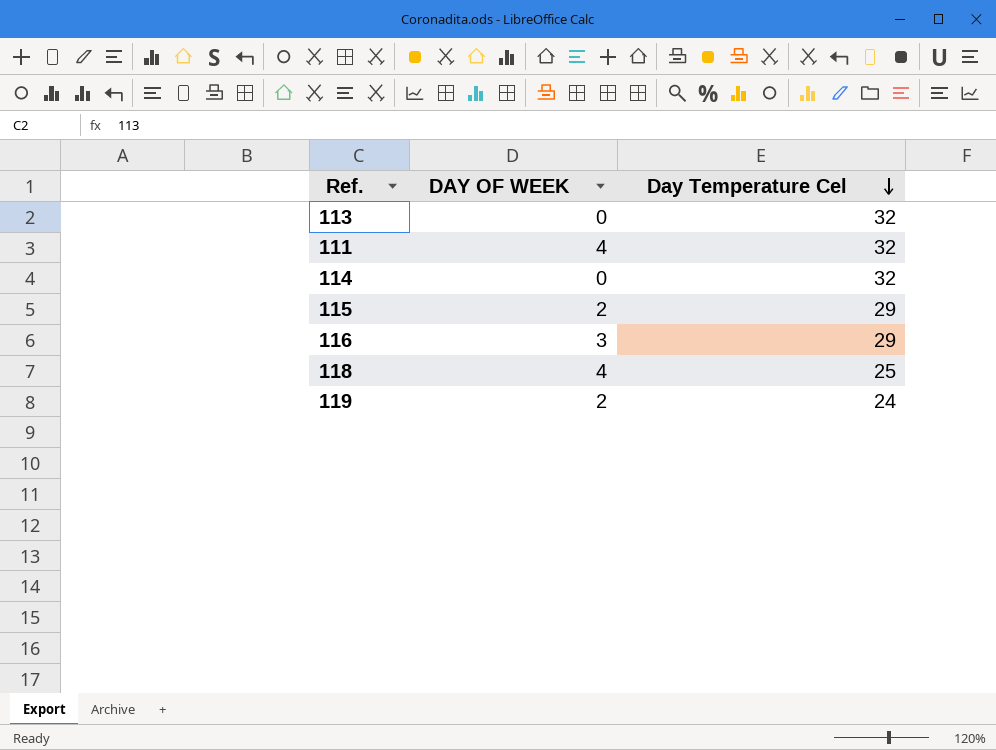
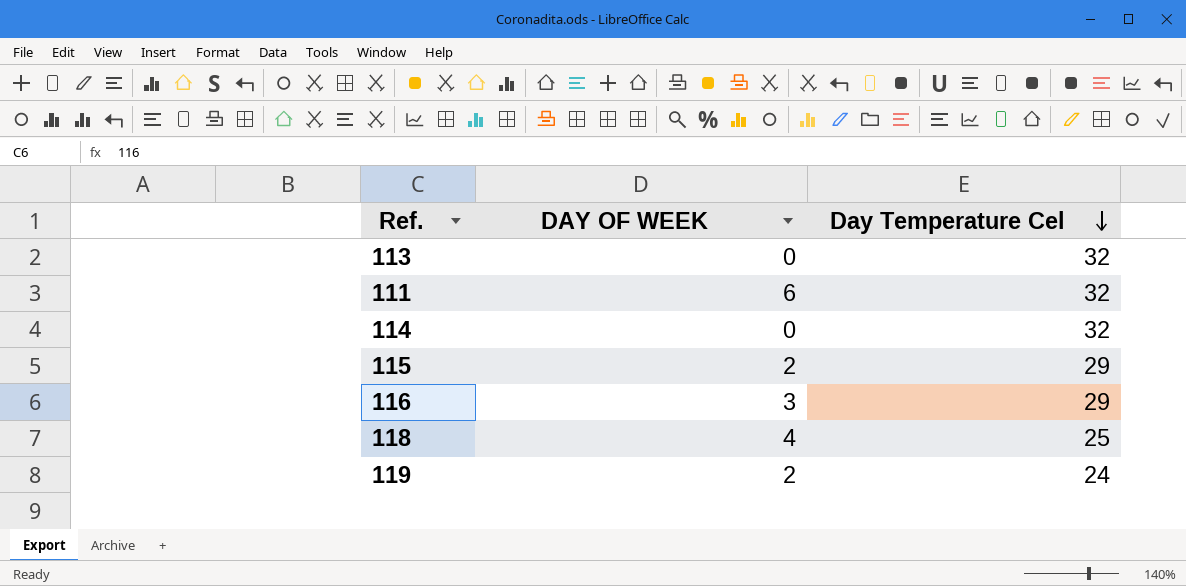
111 | DAY OF WEEK: 4 -> 6

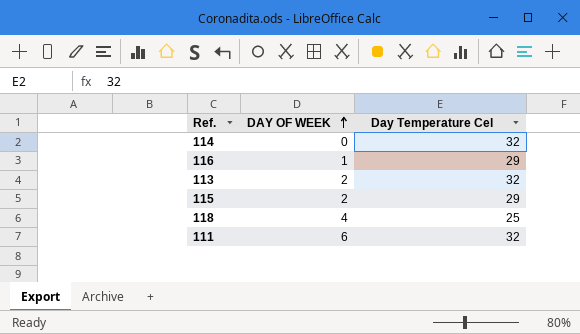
row order: Day Temperature Cel descending -> DAY OF WEEK ascending
row 119: 2 | 24 -> none
116 | DAY OF WEEK: 3 -> 1
113 | DAY OF WEEK: 0 -> 2

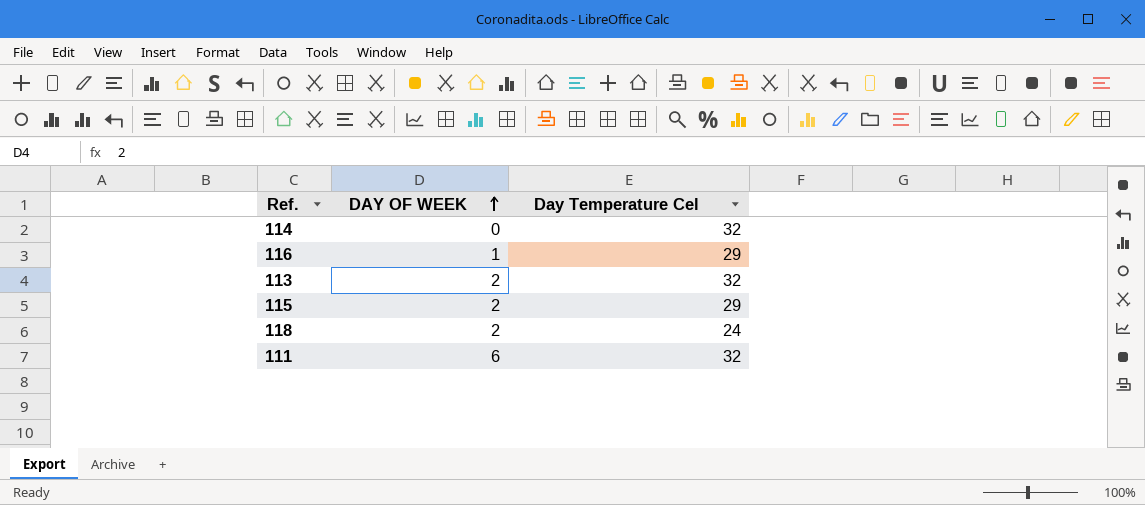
118 | DAY OF WEEK: 4 -> 2
118 | Day Temperature Cel: 25 -> 24

